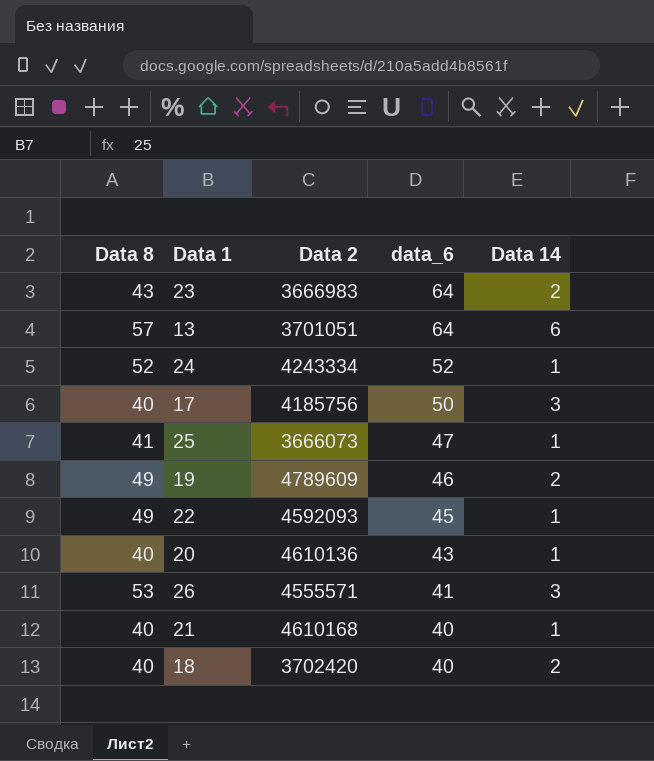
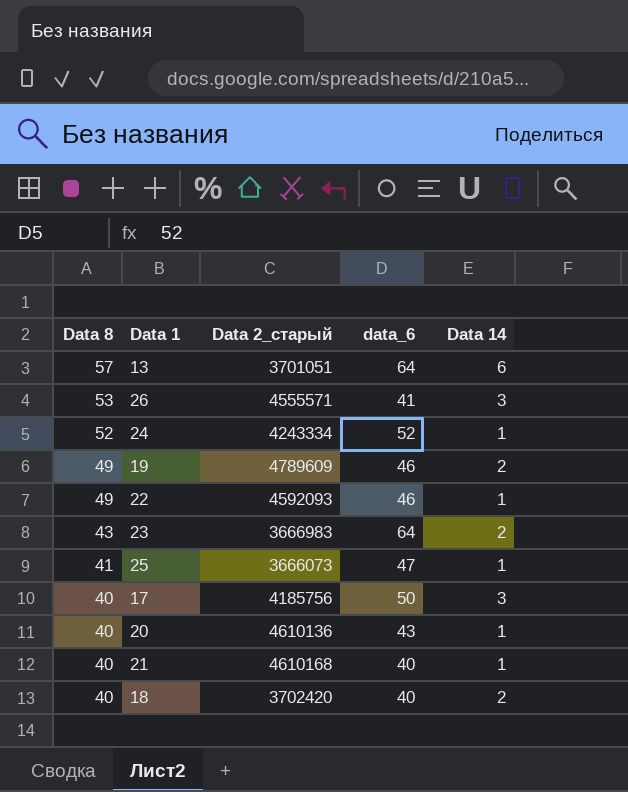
row order: data_6 descending -> Data 8 descending
column name: Data 2 -> Data 2_старый
22 | data_6: 45 -> 46

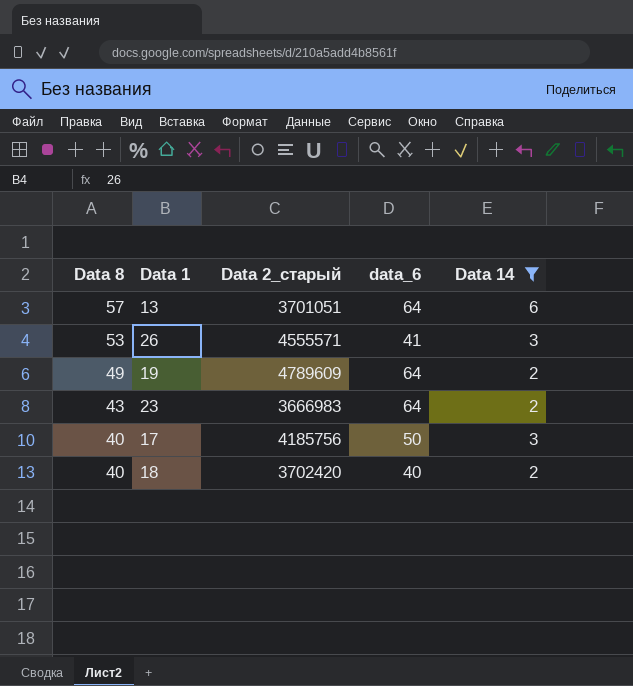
filter: none -> Data 14 != 1
19 | data_6: 46 -> 64

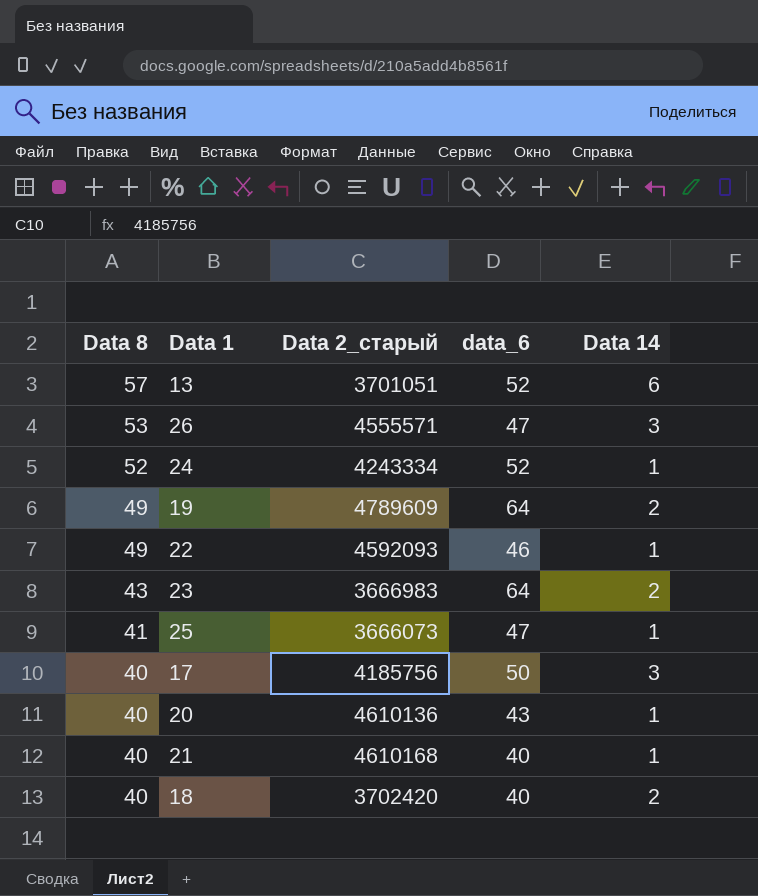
filter: Data 14 != 1 -> none
13 | data_6: 64 -> 52
26 | data_6: 41 -> 47

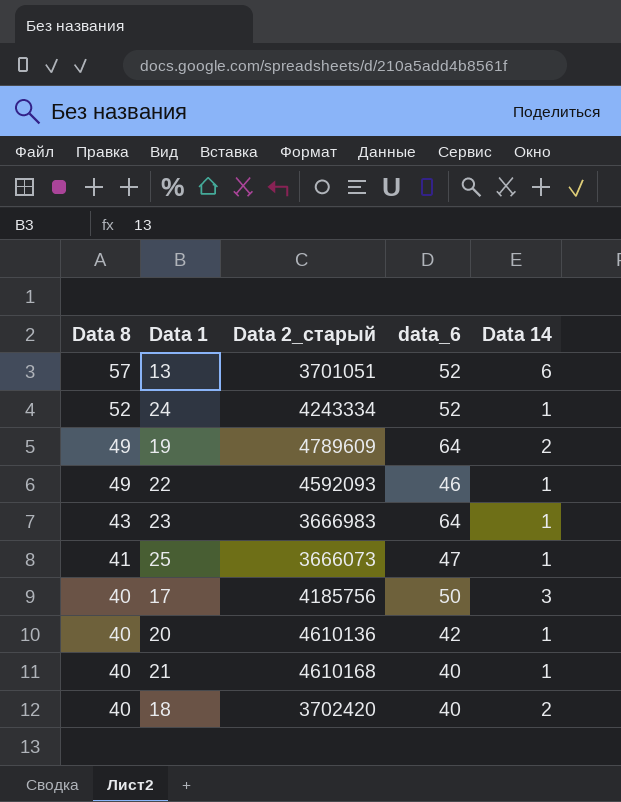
row 26: 53 | 4555571 | 47 | 3 -> none
23 | Data 14: 2 -> 1
20 | data_6: 43 -> 42

